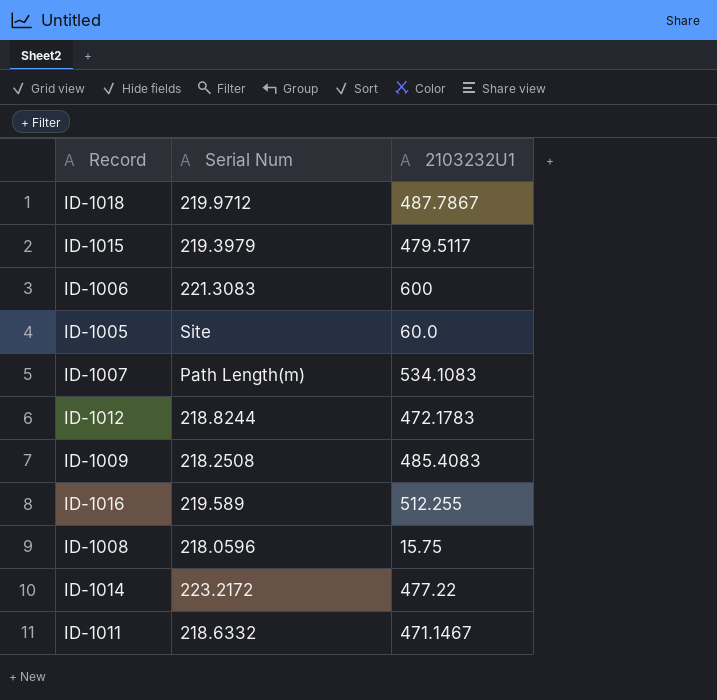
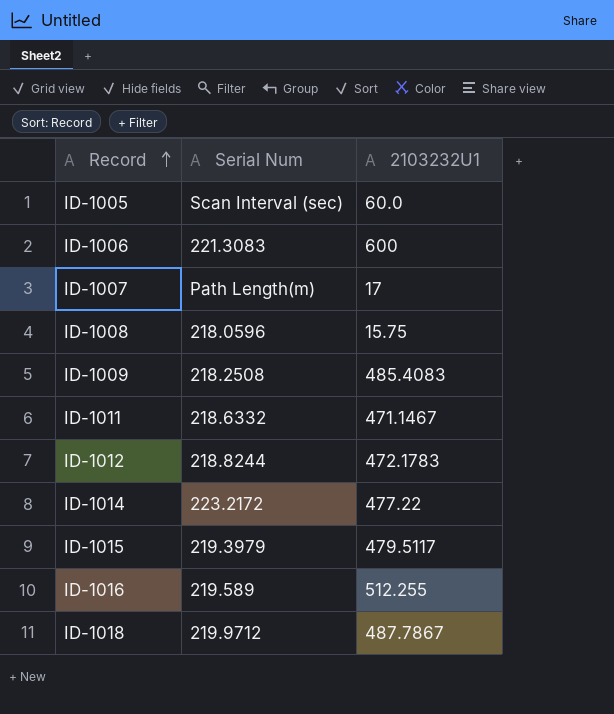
row order: none -> Record ascending
ID-1005 | Serial Num: Site -> Scan Interval (sec)
ID-1007 | 2103232U1: 534.1083 -> 17

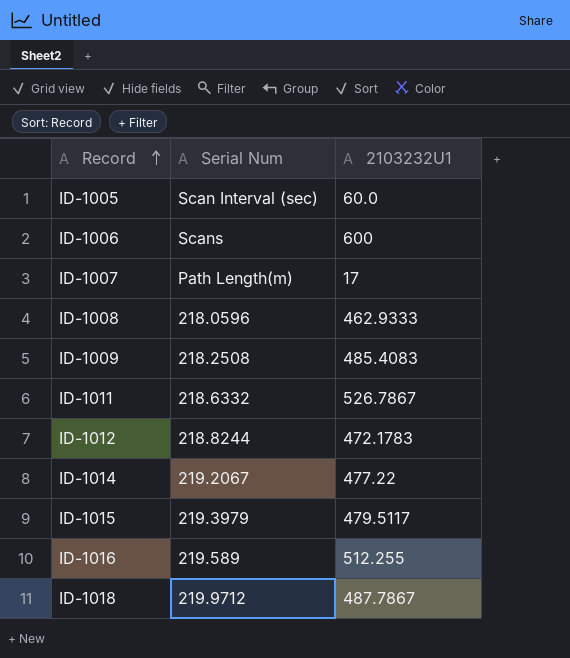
ID-1006 | Serial Num: 221.3083 -> Scans
ID-1008 | 2103232U1: 15.75 -> 462.9333
ID-1011 | 2103232U1: 471.1467 -> 526.7867
ID-1014 | Serial Num: 223.2172 -> 219.2067

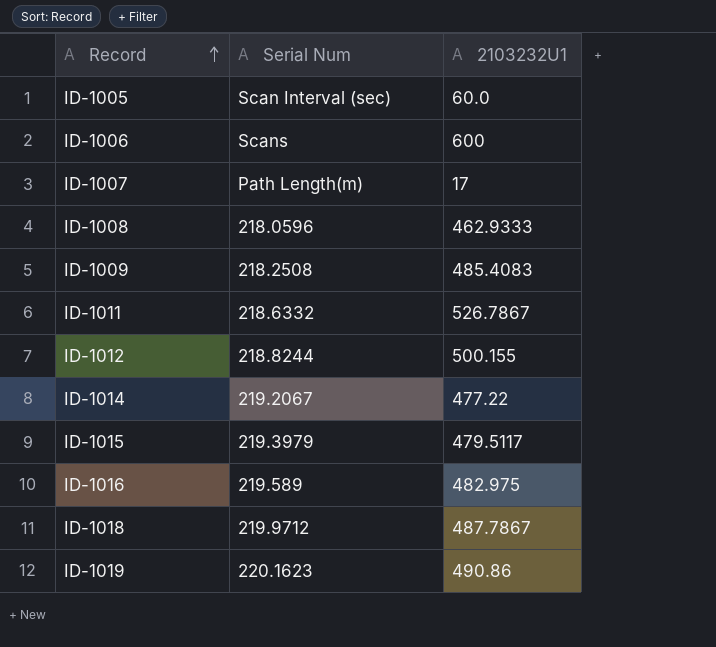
ID-1012 | 2103232U1: 472.1783 -> 500.155
ID-1016 | 2103232U1: 512.255 -> 482.975
row ID-1019: none -> 220.1623 | 490.86

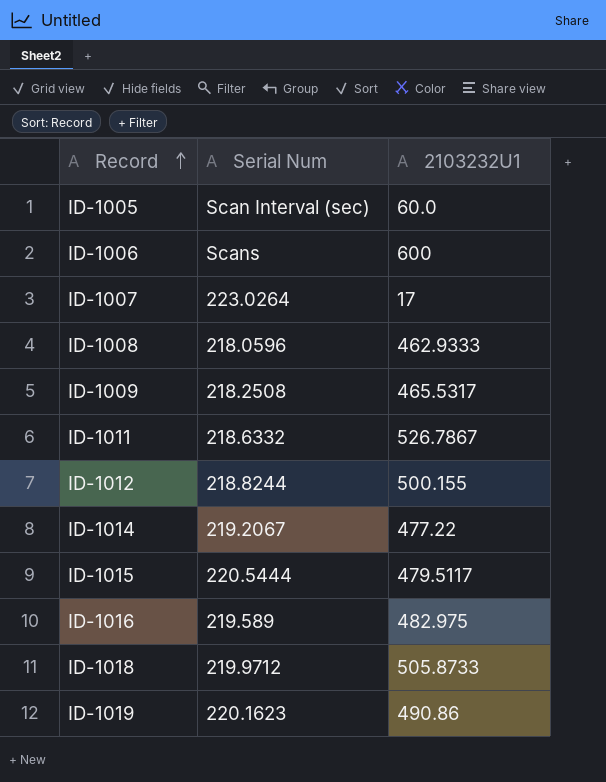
ID-1007 | Serial Num: Path Length(m) -> 223.0264
ID-1009 | 2103232U1: 485.4083 -> 465.5317
ID-1015 | Serial Num: 219.3979 -> 220.5444
ID-1018 | 2103232U1: 487.7867 -> 505.8733

